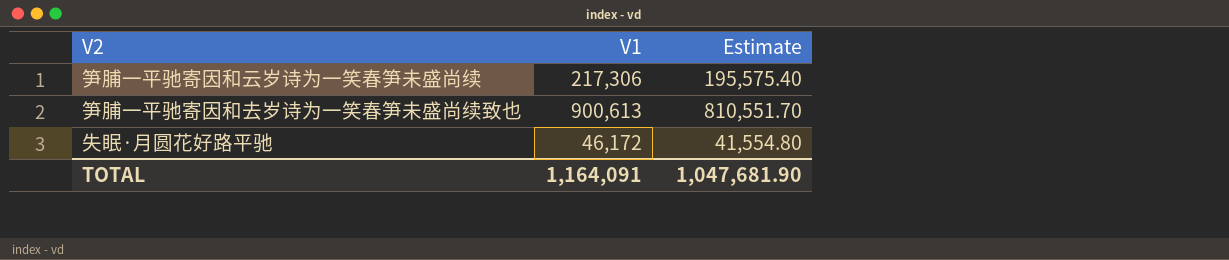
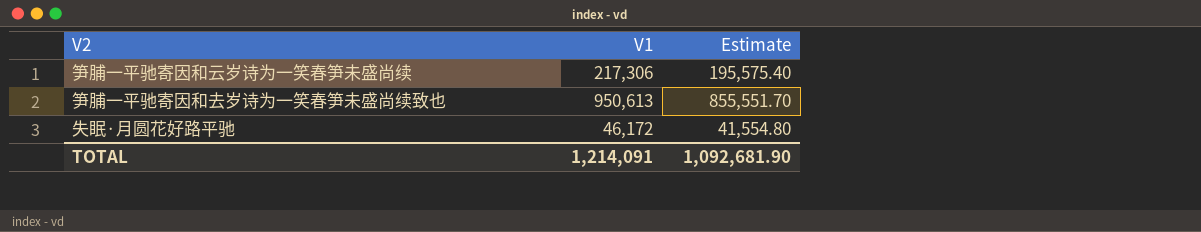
笋脯一平驰寄因和去岁诗为一笑春笋未盛尚续致也 | V1: 900,613 -> 950,613
笋脯一平驰寄因和去岁诗为一笑春笋未盛尚续致也 | Estimate: 810,551.70 -> 855,551.70
TOTAL | V1: 1,164,091 -> 1,214,091
TOTAL | Estimate: 1,047,681.90 -> 1,092,681.90

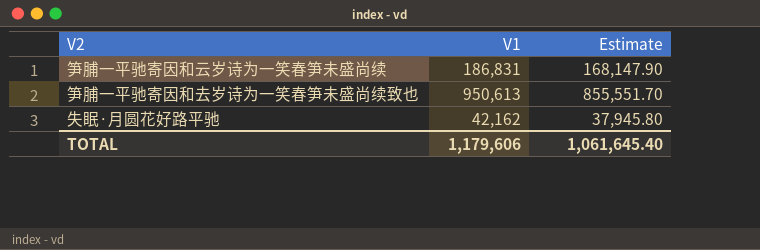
笋脯一平驰寄因和云岁诗为一笑春笋未盛尚续 | V1: 217,306 -> 186,831
笋脯一平驰寄因和云岁诗为一笑春笋未盛尚续 | Estimate: 195,575.40 -> 168,147.90
失眠·月圆花好路平驰 | V1: 46,172 -> 42,162
失眠·月圆花好路平驰 | Estimate: 41,554.80 -> 37,945.80
TOTAL | V1: 1,214,091 -> 1,179,606
TOTAL | Estimate: 1,092,681.90 -> 1,061,645.40

